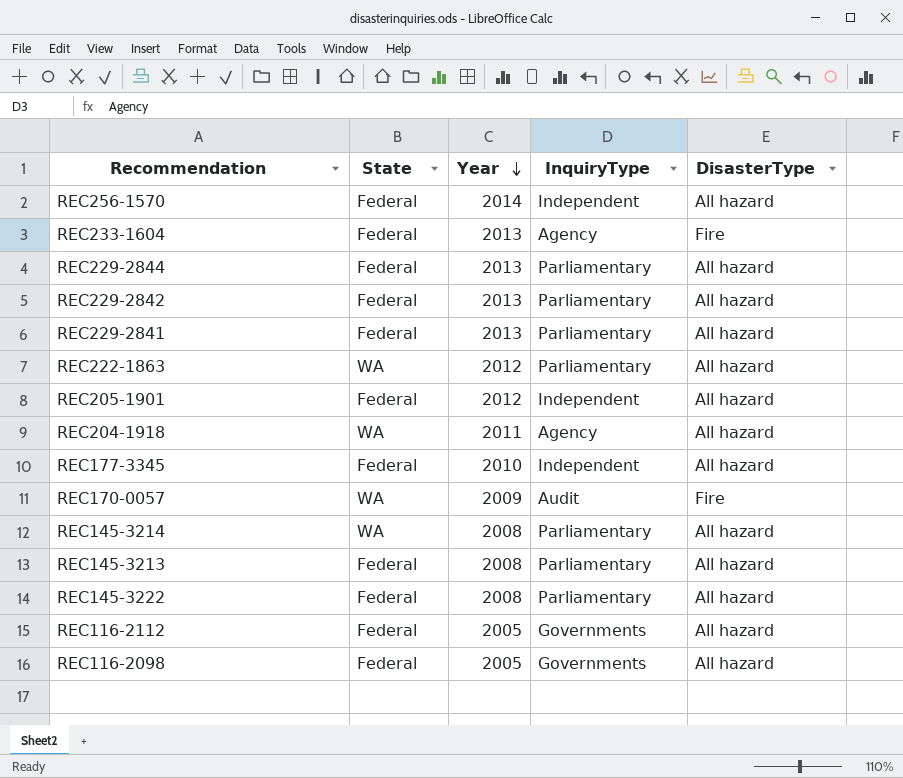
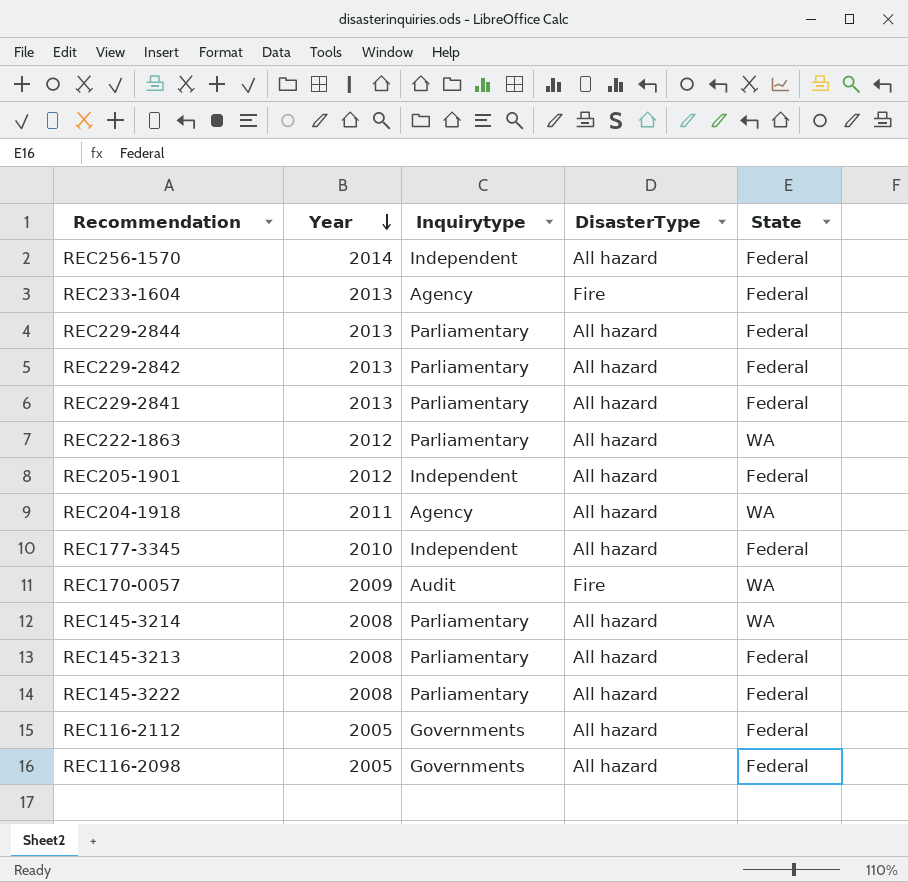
column name: InquiryType -> Inquirytype
column State | position: 2 -> 5

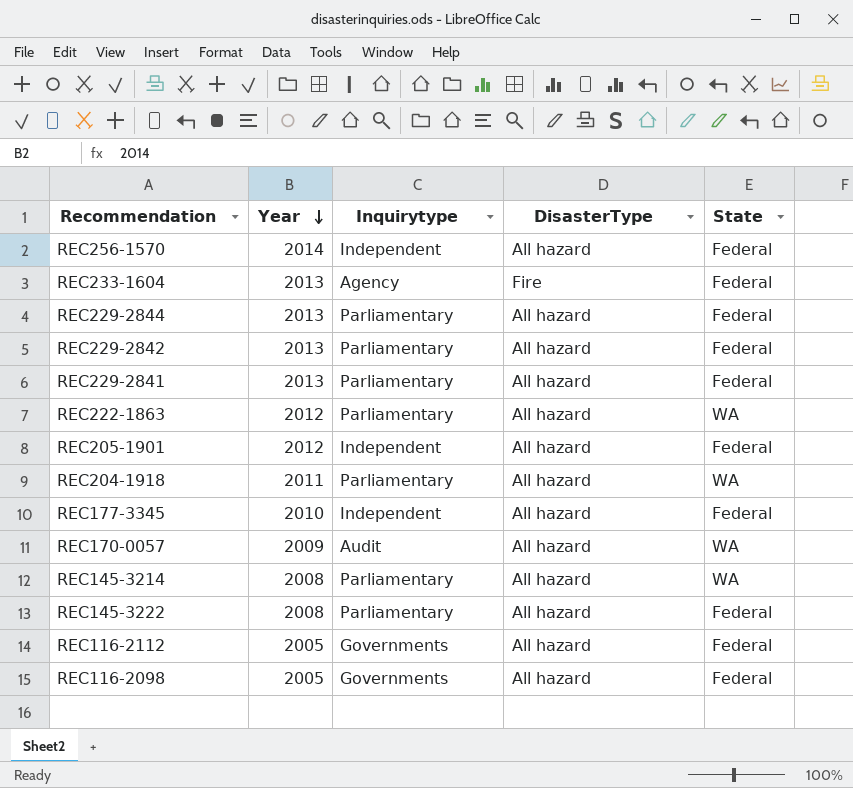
row REC145-3213: 2008 | Parliamentary | All hazard | Federal -> none
REC204-1918 | Inquirytype: Agency -> Parliamentary
REC170-0057 | DisasterType: Fire -> All hazard

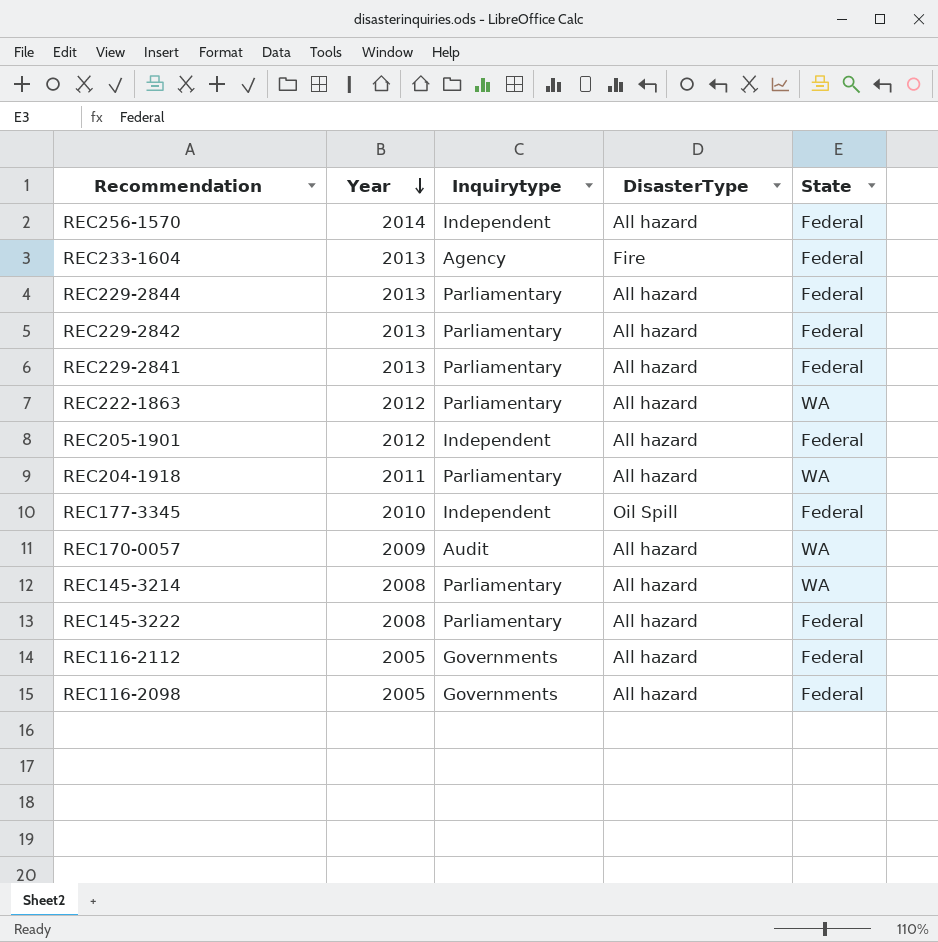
REC177-3345 | DisasterType: All hazard -> Oil Spill

